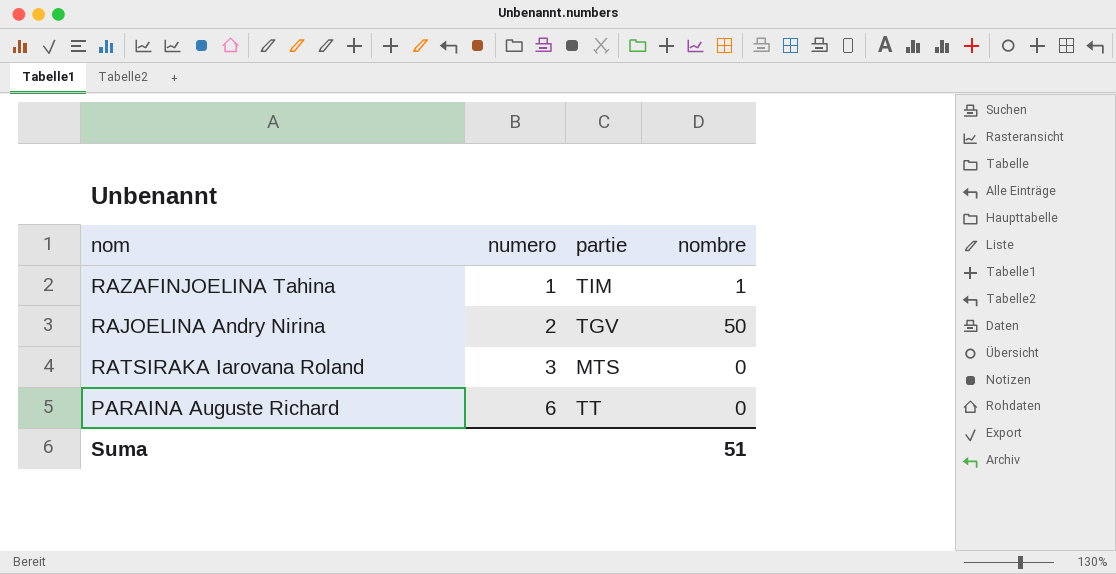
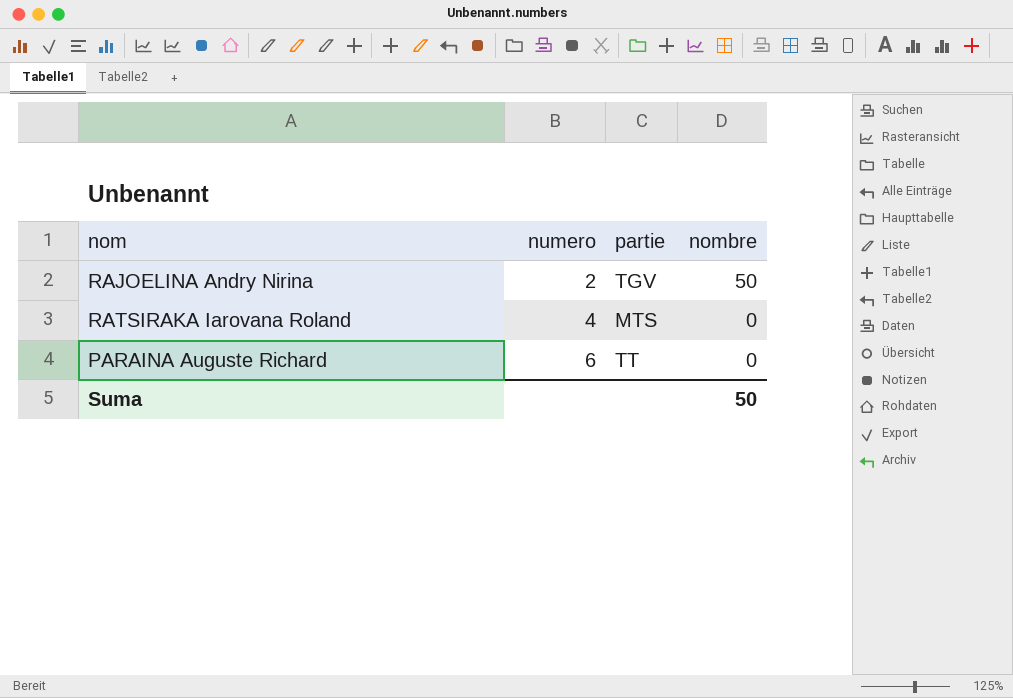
row RAZAFINJOELINA Tahina: 1 | TIM | 1 -> none
RATSIRAKA Iarovana Roland | numero: 3 -> 4
Suma | nombre: 51 -> 50

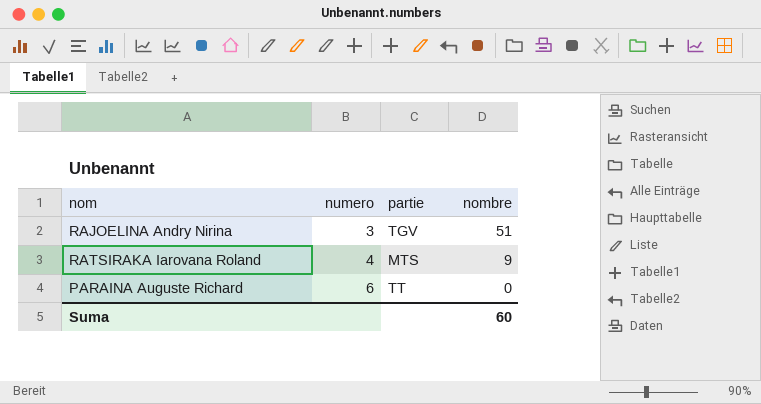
RAJOELINA Andry Nirina | numero: 2 -> 3
RAJOELINA Andry Nirina | nombre: 50 -> 51
RATSIRAKA Iarovana Roland | nombre: 0 -> 9
Suma | nombre: 50 -> 60

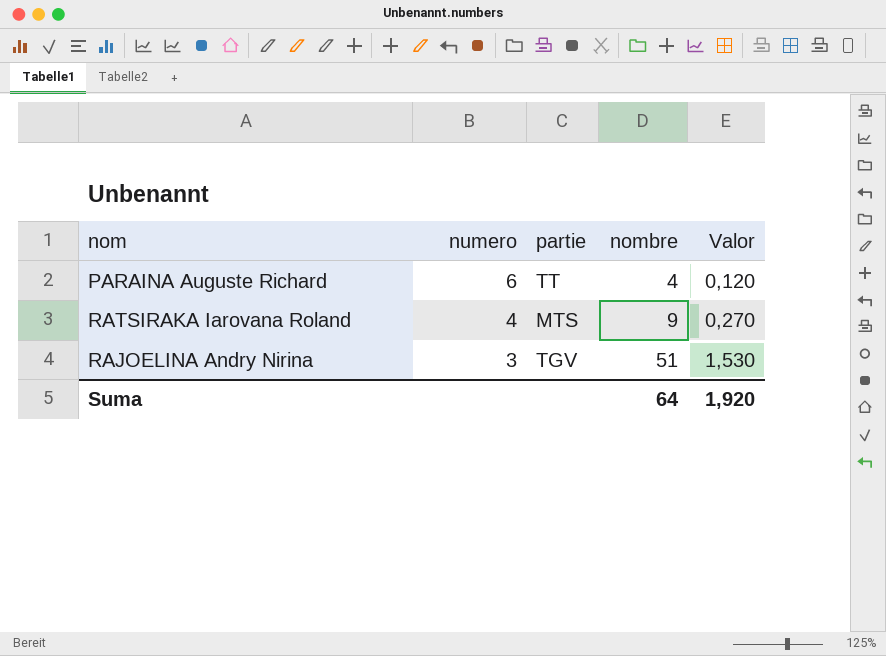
row order: numero ascending -> numero descending
column Valor | formula: none -> [nombre] * 0,03
PARAINA Auguste Richard | nombre: 0 -> 4
Suma | nombre: 60 -> 64

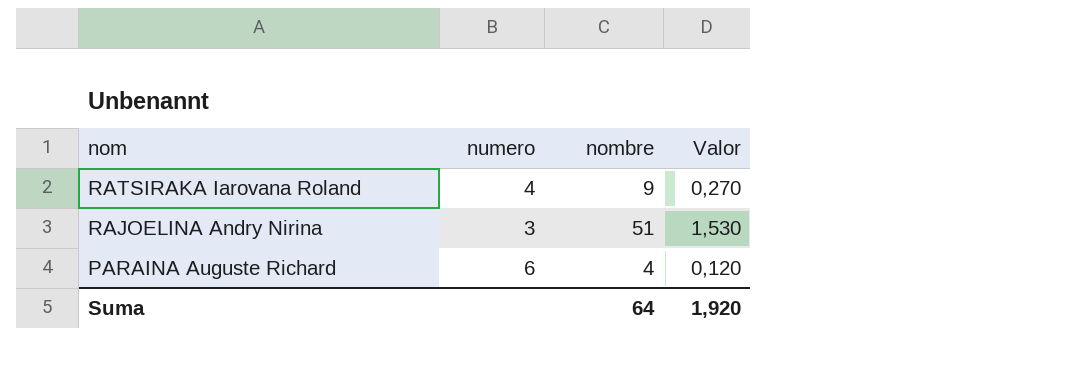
row order: numero descending -> nom descending
column partie | position: 3 -> none

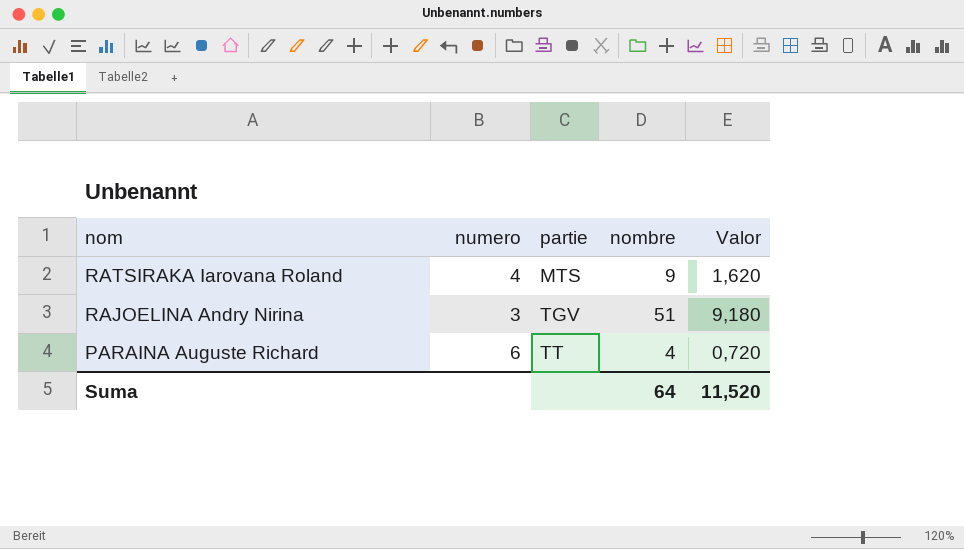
column partie | position: none -> 3
column Valor | formula: [nombre] * 0,03 -> [nombre] * 0,18
Suma | Valor: 1,920 -> 11,520

